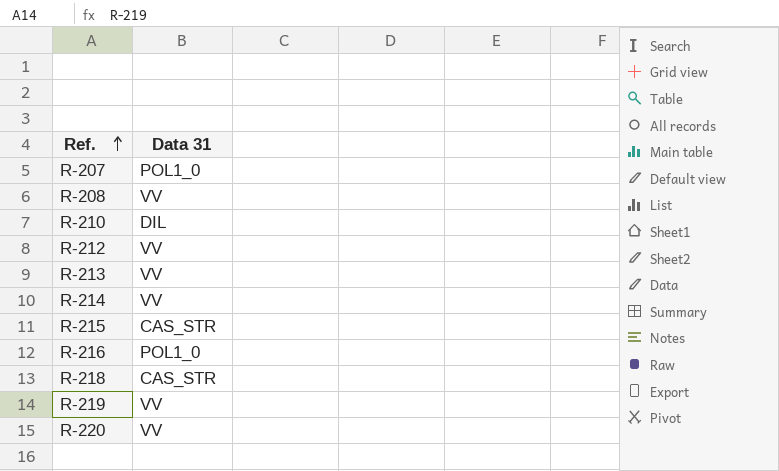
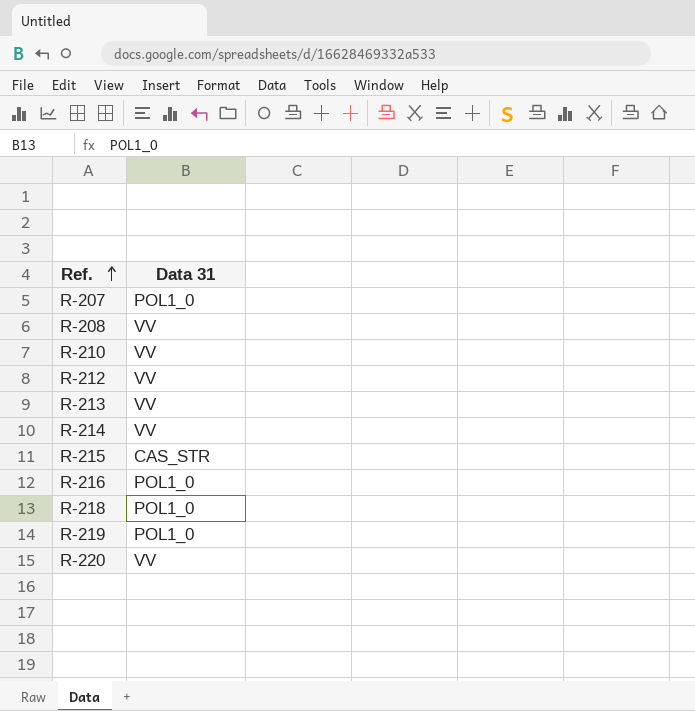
R-210 | Data 31: DIL -> VV
R-218 | Data 31: CAS_STR -> POL1_0
R-219 | Data 31: VV -> POL1_0

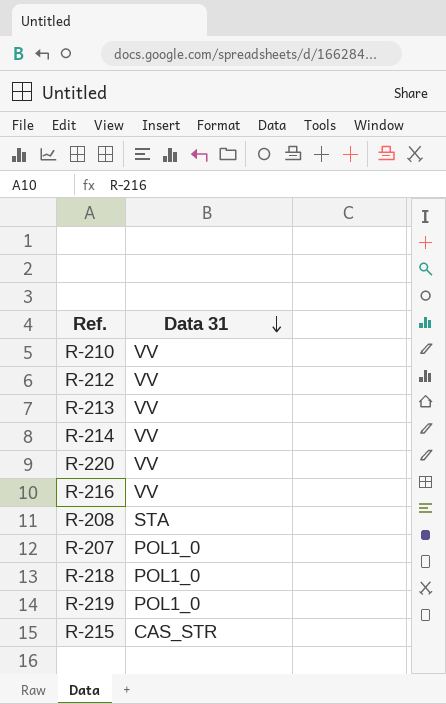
row order: Ref. ascending -> Data 31 descending
R-216 | Data 31: POL1_0 -> VV
R-208 | Data 31: VV -> STA

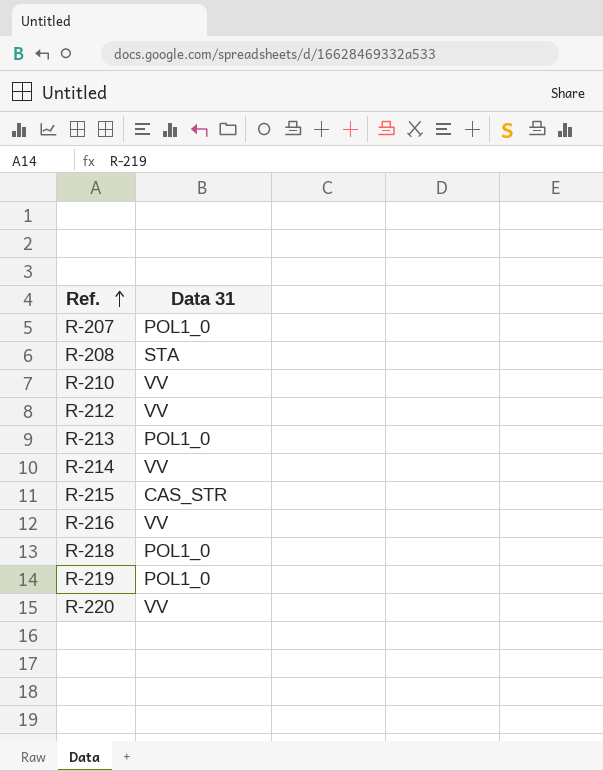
row order: Data 31 descending -> Ref. ascending
R-213 | Data 31: VV -> POL1_0

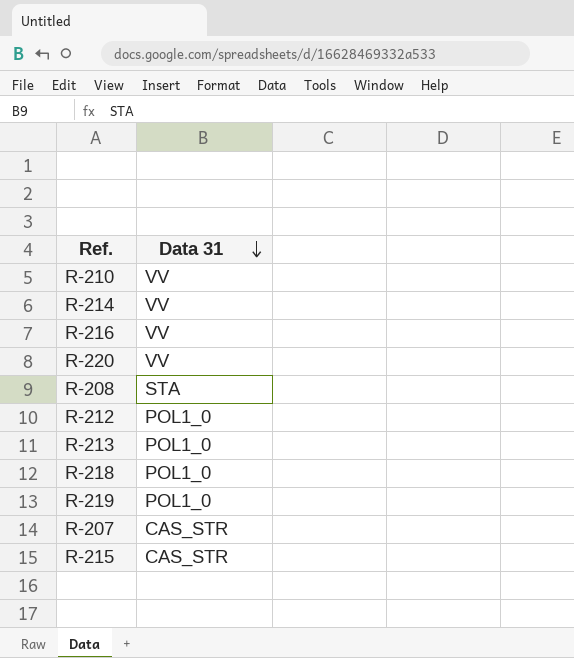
row order: Ref. ascending -> Data 31 descending
R-212 | Data 31: VV -> POL1_0
R-207 | Data 31: POL1_0 -> CAS_STR

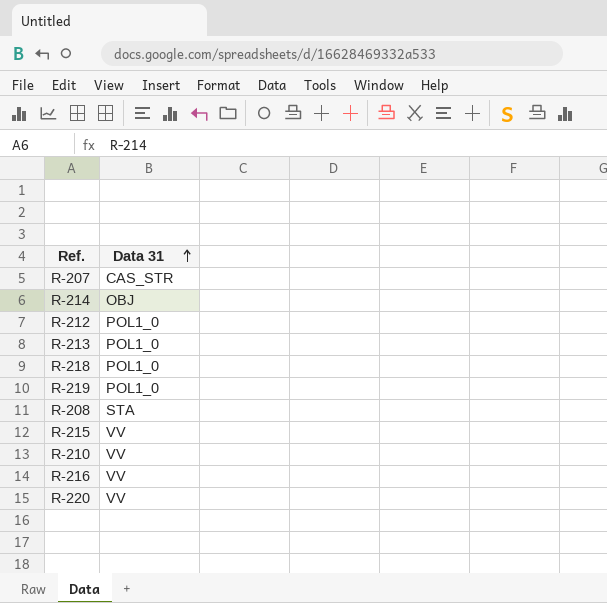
row order: Data 31 descending -> Data 31 ascending
R-214 | Data 31: VV -> OBJ
R-215 | Data 31: CAS_STR -> VV

